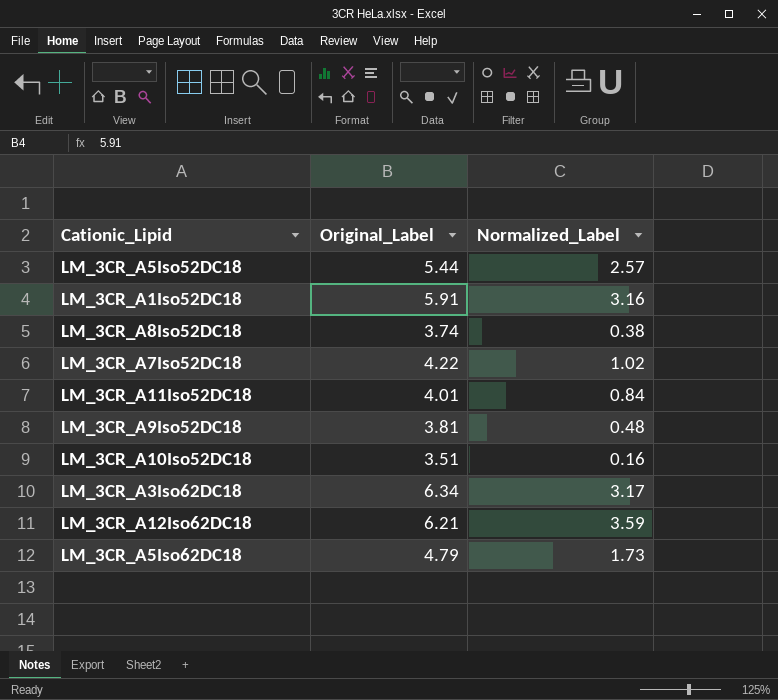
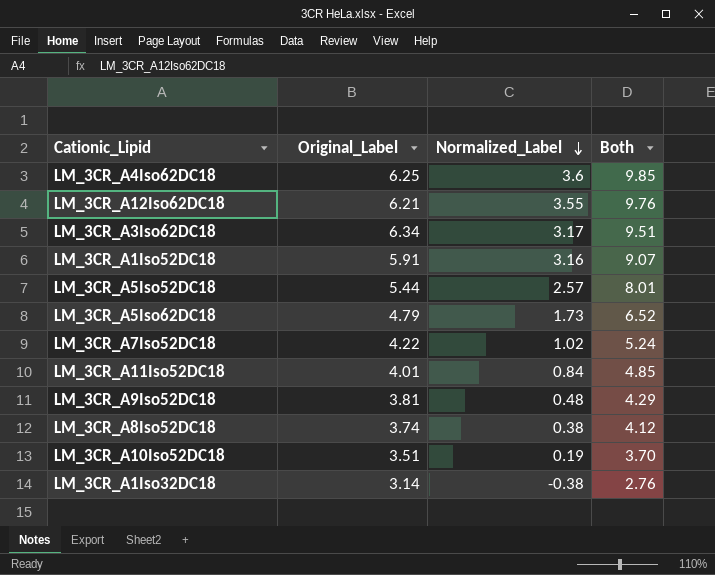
row order: none -> Normalized_Label descending
column Both | formula: none -> [Original_Label] + [Normalized_Label]
row LM_3CR_A4Iso62DC18: none -> 6.25 | 3.6 | 9.85
LM_3CR_A12Iso62DC18 | Normalized_Label: 3.59 -> 3.55
LM_3CR_A10Iso52DC18 | Normalized_Label: 0.16 -> 0.19
row LM_3CR_A1Iso32DC18: none -> 3.14 | -0.38 | 2.76

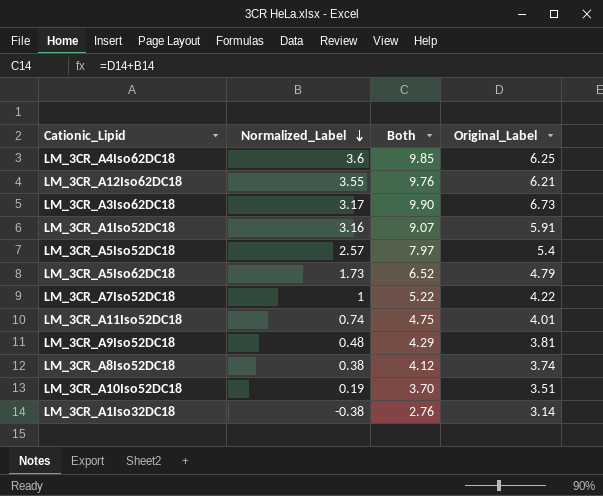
column Original_Label | position: 2 -> 4
LM_3CR_A3Iso62DC18 | Both: 9.51 -> 9.90
LM_3CR_A3Iso62DC18 | Original_Label: 6.34 -> 6.73
LM_3CR_A5Iso52DC18 | Both: 8.01 -> 7.97
LM_3CR_A5Iso52DC18 | Original_Label: 5.44 -> 5.4
LM_3CR_A7Iso52DC18 | Normalized_Label: 1.02 -> 1
LM_3CR_A7Iso52DC18 | Both: 5.24 -> 5.22
LM_3CR_A11Iso52DC18 | Normalized_Label: 0.84 -> 0.74
LM_3CR_A11Iso52DC18 | Both: 4.85 -> 4.75

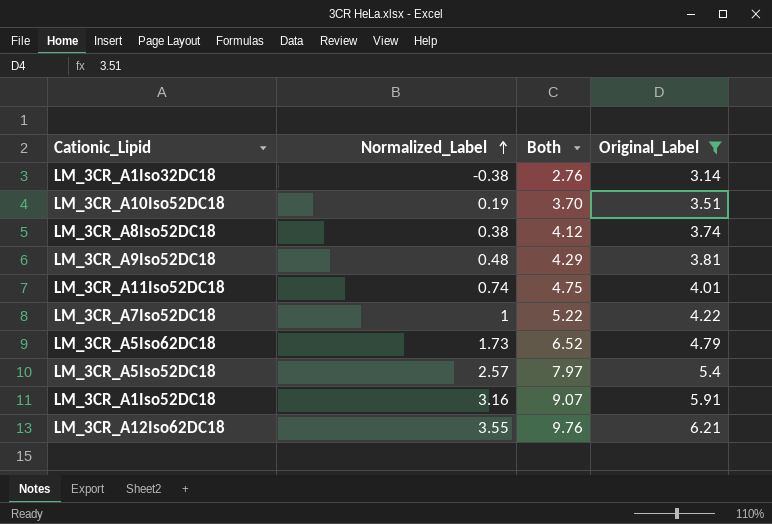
filter: none -> Original_Label <= 6.21
row order: Normalized_Label descending -> Normalized_Label ascending

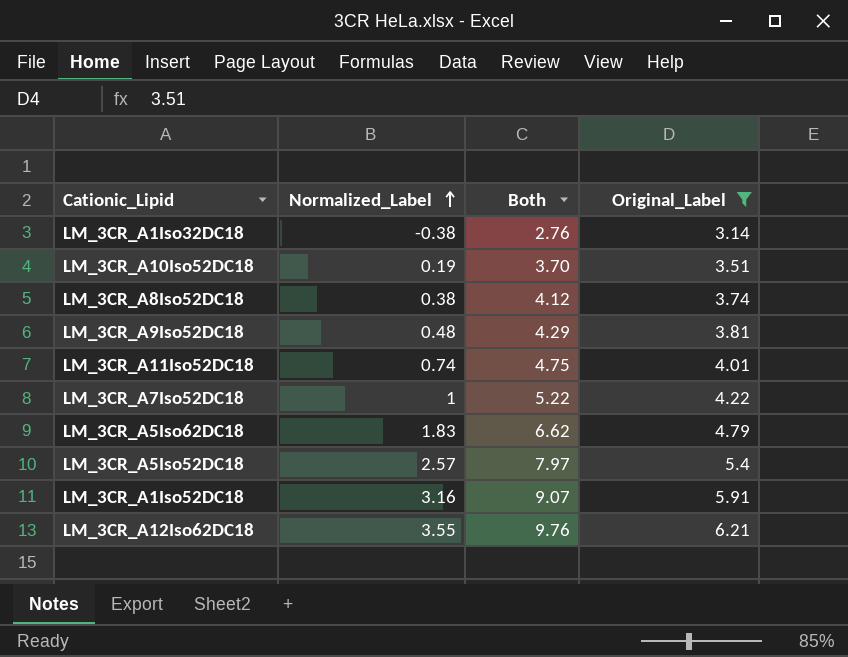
LM_3CR_A5Iso62DC18 | Normalized_Label: 1.73 -> 1.83
LM_3CR_A5Iso62DC18 | Both: 6.52 -> 6.62

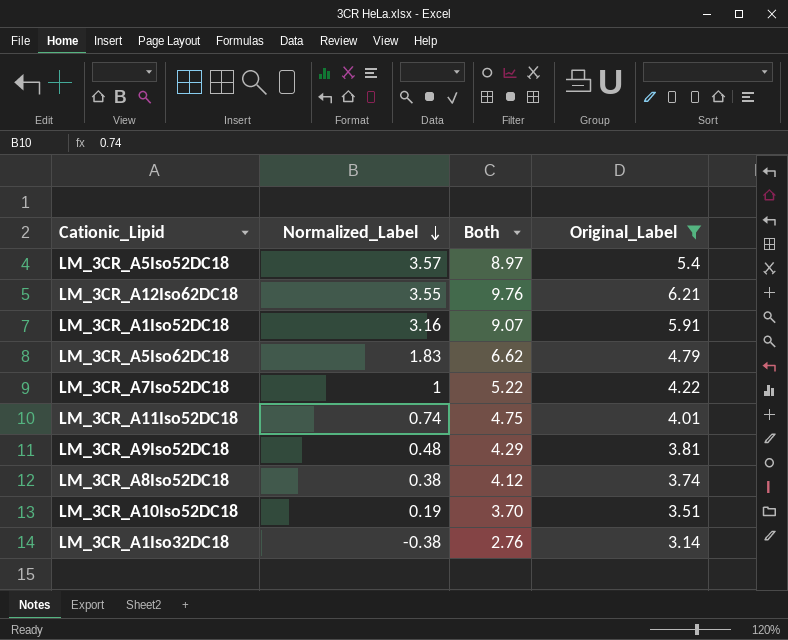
row order: Normalized_Label ascending -> Normalized_Label descending
LM_3CR_A5Iso52DC18 | Normalized_Label: 2.57 -> 3.57
LM_3CR_A5Iso52DC18 | Both: 7.97 -> 8.97

